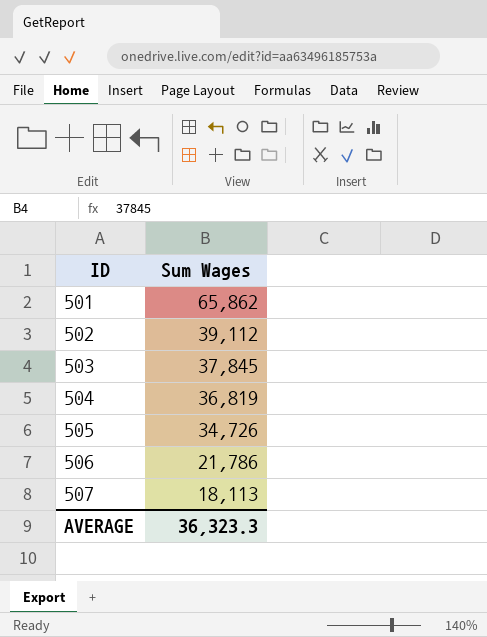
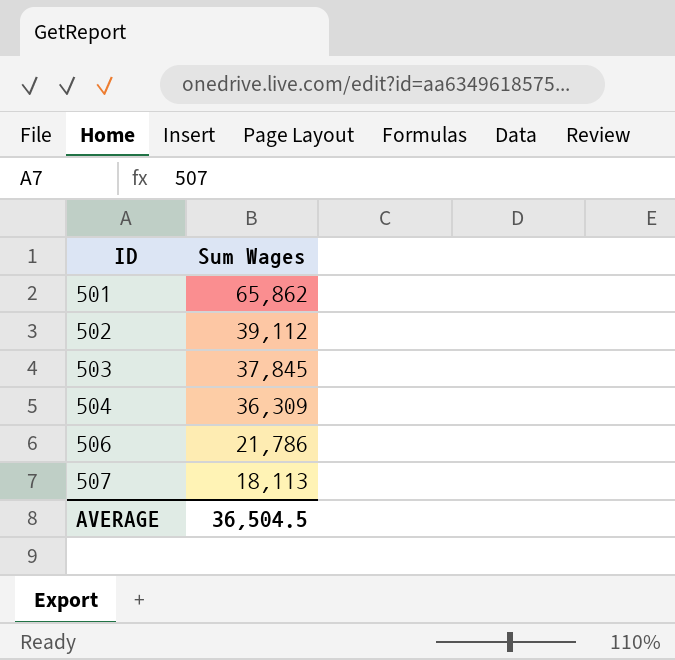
row 505: 34,726 -> none
504 | Sum Wages: 36,819 -> 36,309
AVERAGE | Sum Wages: 36,323.3 -> 36,504.5

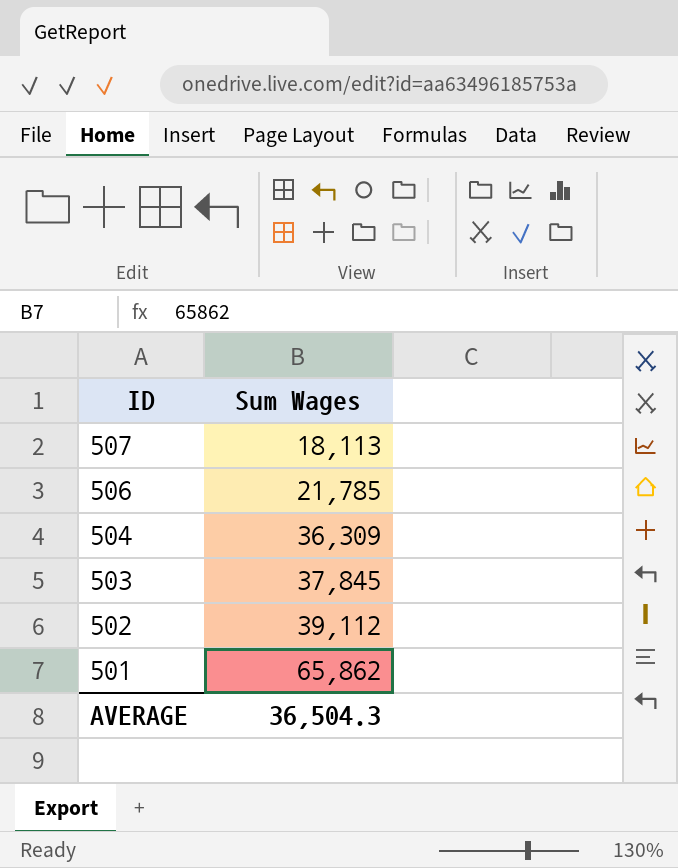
row order: ID ascending -> ID descending
506 | Sum Wages: 21,786 -> 21,785
AVERAGE | Sum Wages: 36,504.5 -> 36,504.3

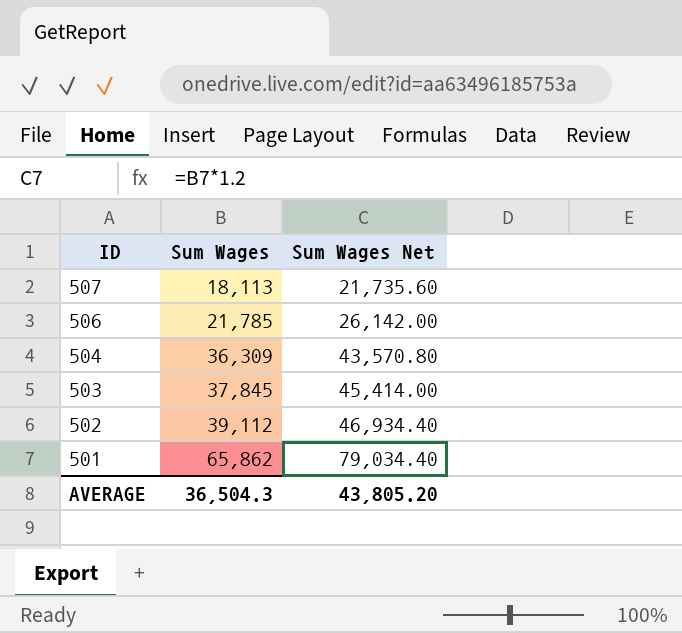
column Sum Wages Net | formula: none -> [Sum Wages] * 1.2

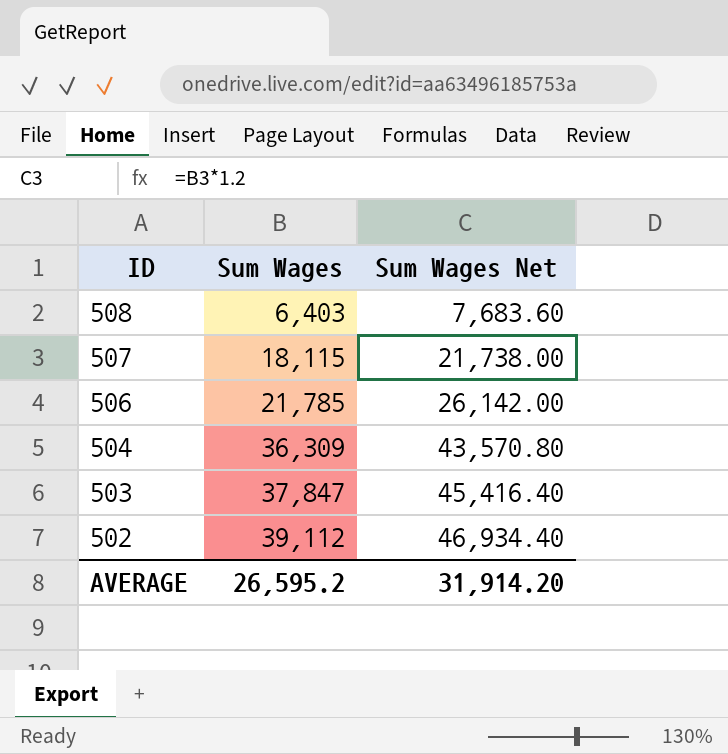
row 501: 65,862 | 79,034.40 -> none
row 508: none -> 6,403 | 7,683.60
507 | Sum Wages: 18,113 -> 18,115
507 | Sum Wages Net: 21,735.60 -> 21,738.00
503 | Sum Wages: 37,845 -> 37,847
503 | Sum Wages Net: 45,414.00 -> 45,416.40
AVERAGE | Sum Wages: 36,504.3 -> 26,595.2
AVERAGE | Sum Wages Net: 43,805.20 -> 31,914.20

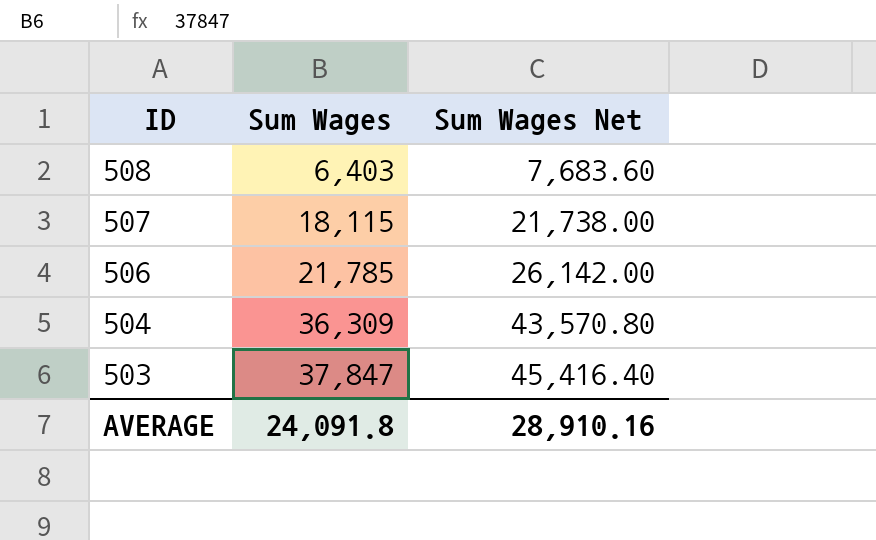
row 502: 39,112 | 46,934.40 -> none
AVERAGE | Sum Wages: 26,595.2 -> 24,091.8
AVERAGE | Sum Wages Net: 31,914.20 -> 28,910.16

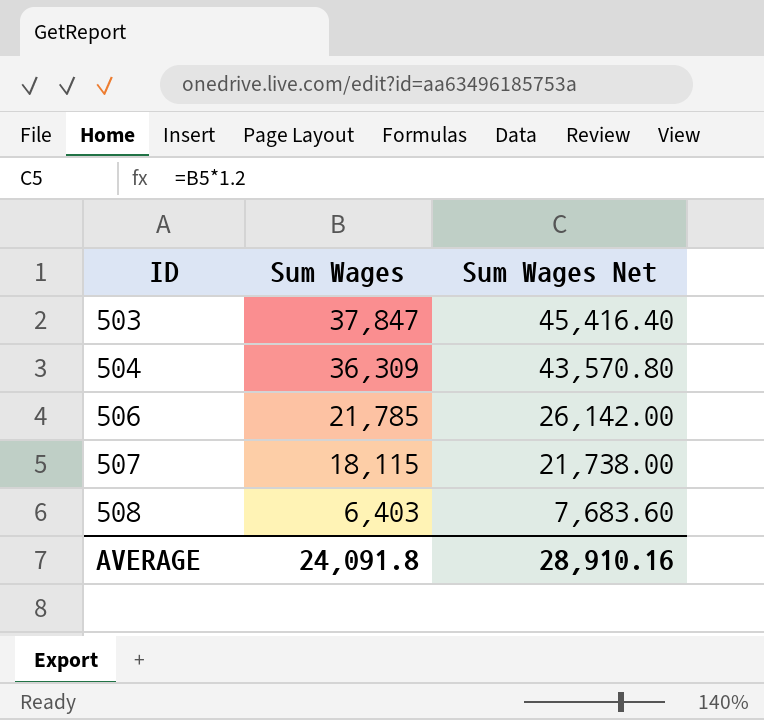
row order: ID descending -> ID ascending

